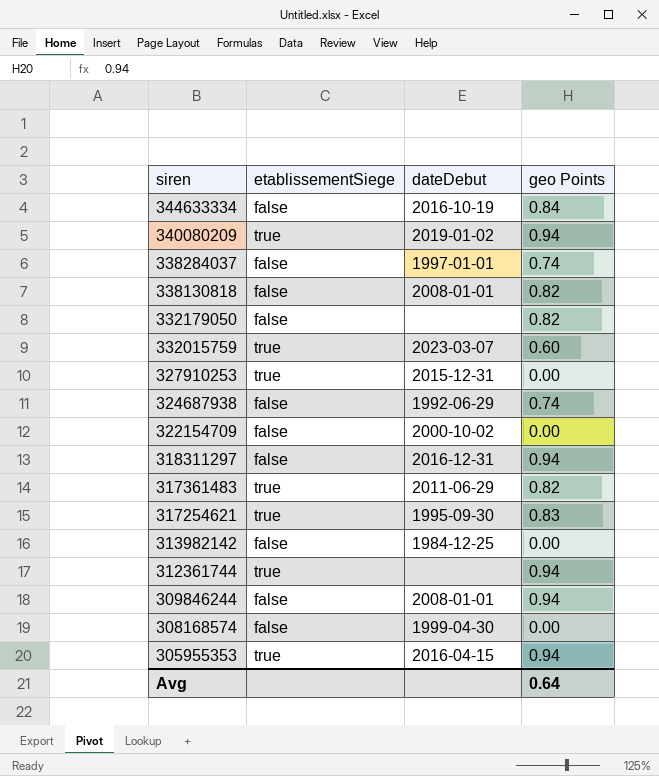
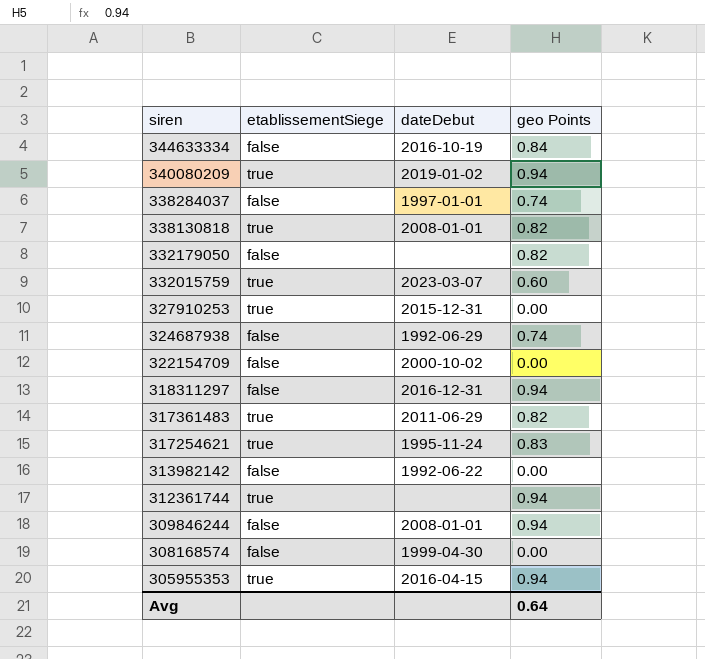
338130818 | etablissementSiege: false -> true
317254621 | dateDebut: 1995-09-30 -> 1995-11-24
313982142 | dateDebut: 1984-12-25 -> 1992-06-22

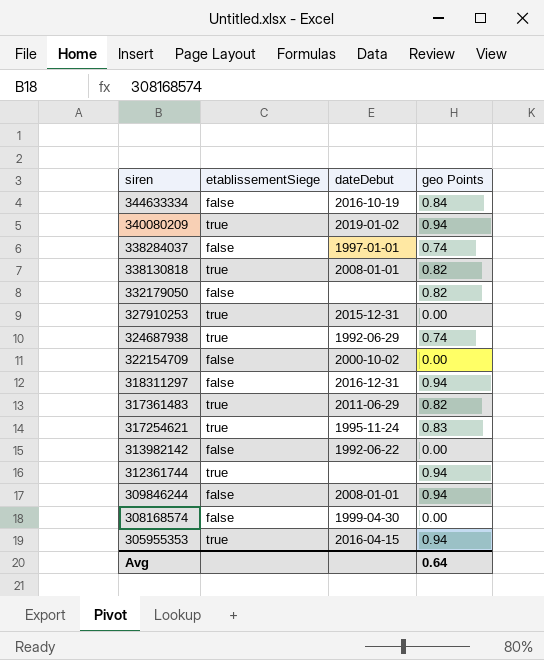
row 332015759: true | 2023-03-07 | 0.60 -> none
324687938 | etablissementSiege: false -> true

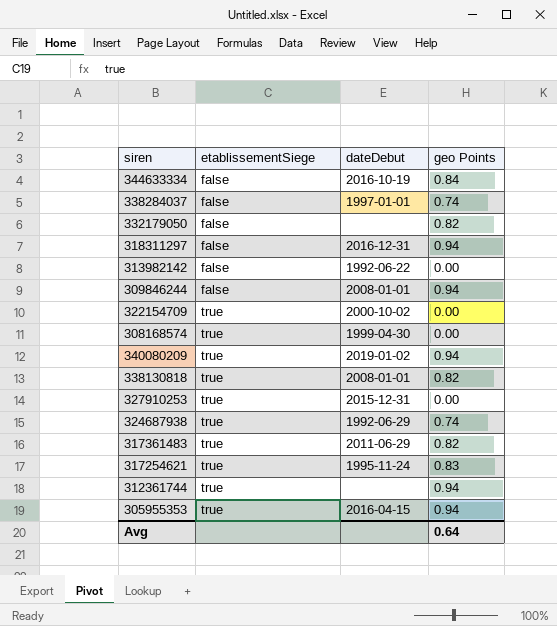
row order: siren descending -> etablissementSiege ascending
322154709 | etablissementSiege: false -> true
308168574 | etablissementSiege: false -> true

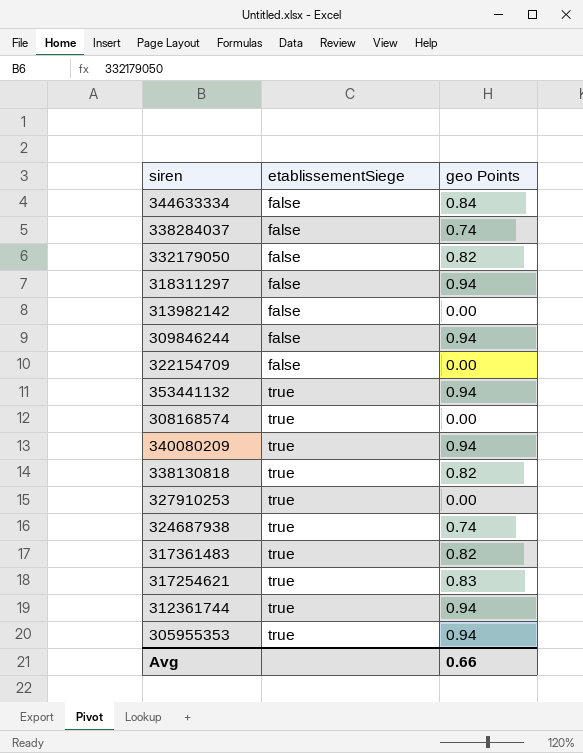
column dateDebut | position: 3 -> none
322154709 | etablissementSiege: true -> false
row 353441132: none -> true | 0.94
Avg | geo Points: 0.64 -> 0.66

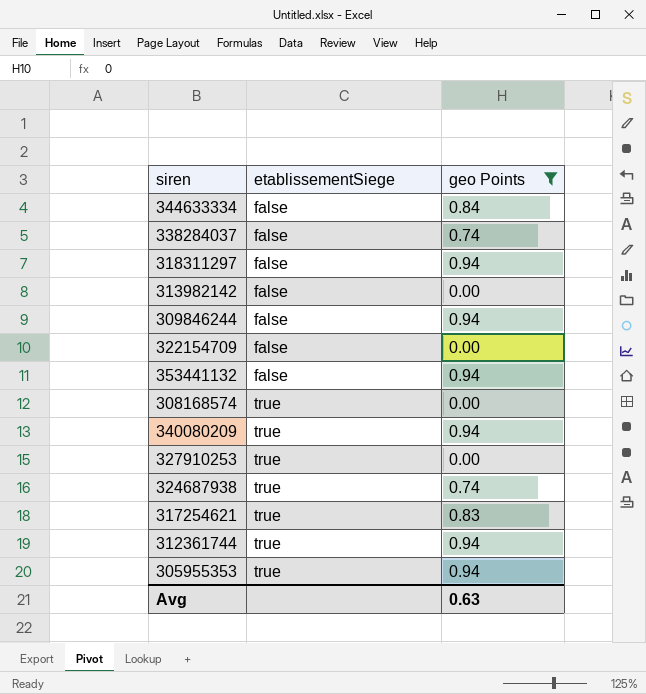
filter: none -> geo Points != 0.82
353441132 | etablissementSiege: true -> false
Avg | geo Points: 0.66 -> 0.63

